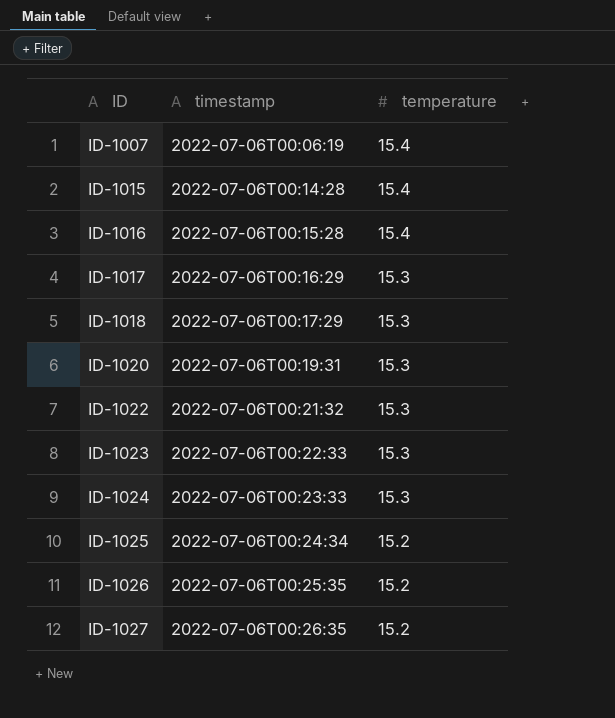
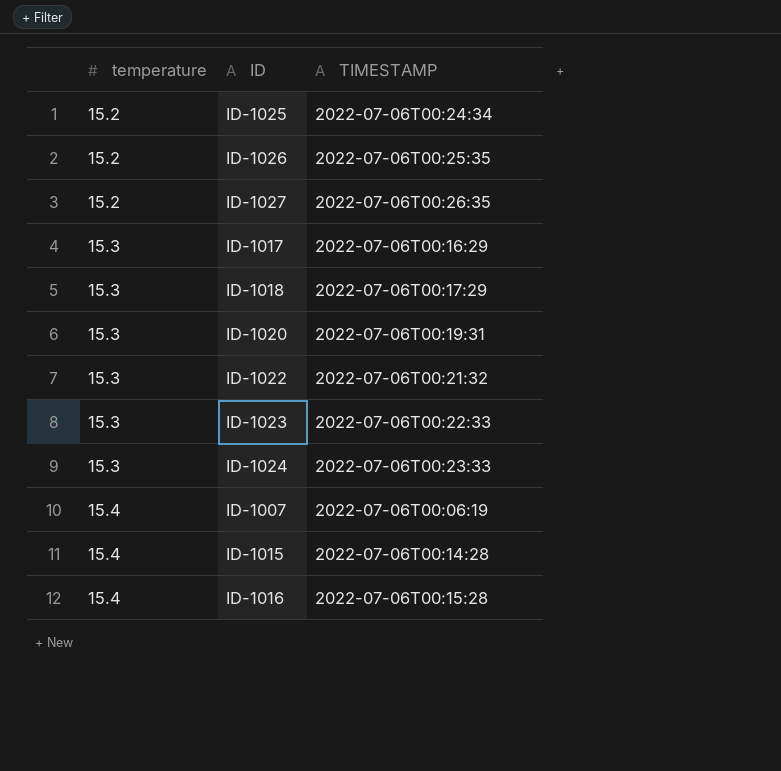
row order: ID ascending -> temperature ascending
column temperature | position: 3 -> 1
column name: timestamp -> TIMESTAMP

